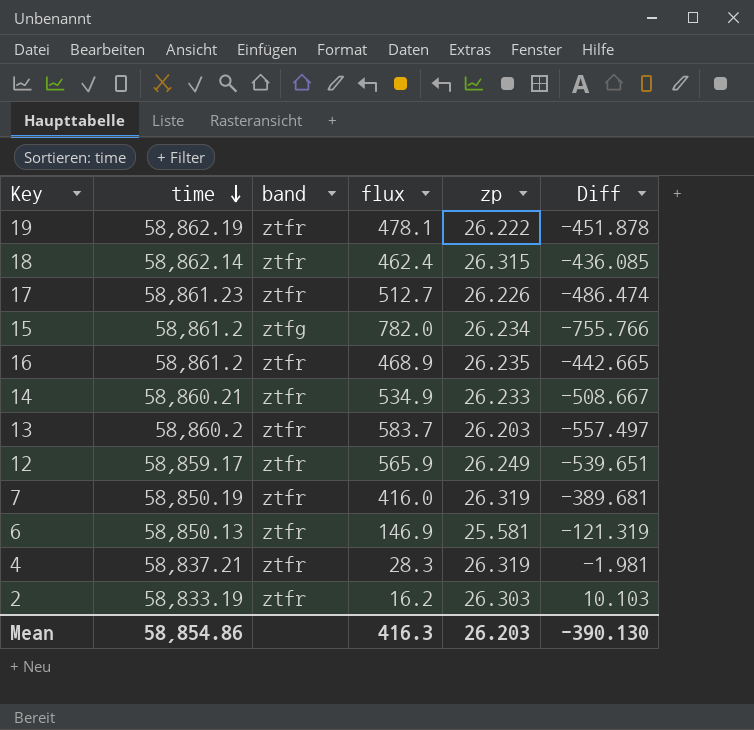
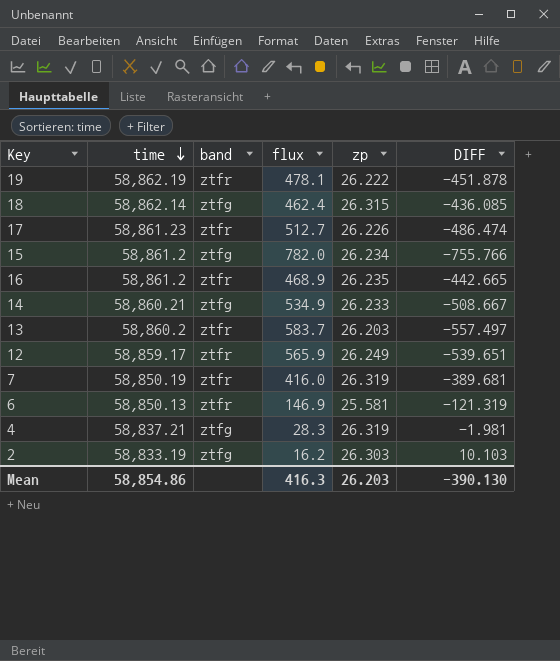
column name: Diff -> DIFF
18 | band: ztfr -> ztfg
14 | band: ztfr -> ztfg
4 | band: ztfr -> ztfg
2 | band: ztfr -> ztfg

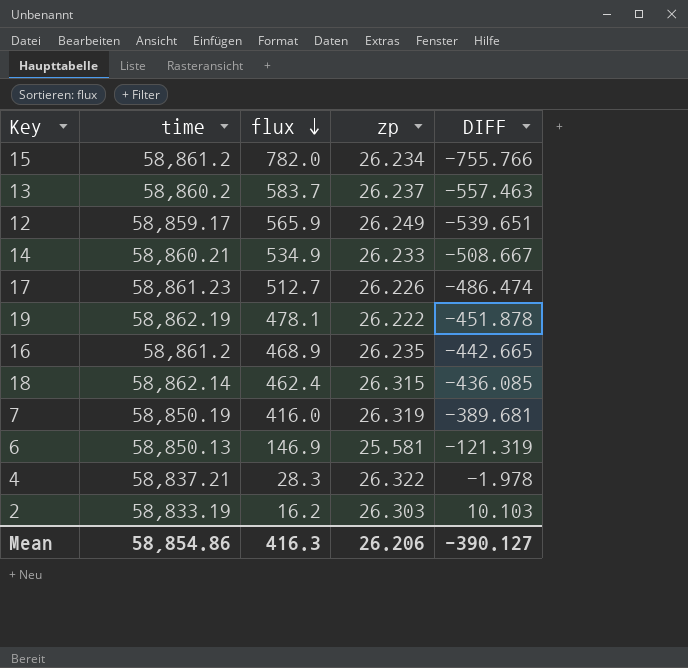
row order: time descending -> flux descending
column band | position: 3 -> none
13 | zp: 26.203 -> 26.237
13 | DIFF: -557.497 -> -557.463
4 | zp: 26.319 -> 26.322
4 | DIFF: -1.981 -> -1.978
Mean | zp: 26.203 -> 26.206
Mean | DIFF: -390.130 -> -390.127

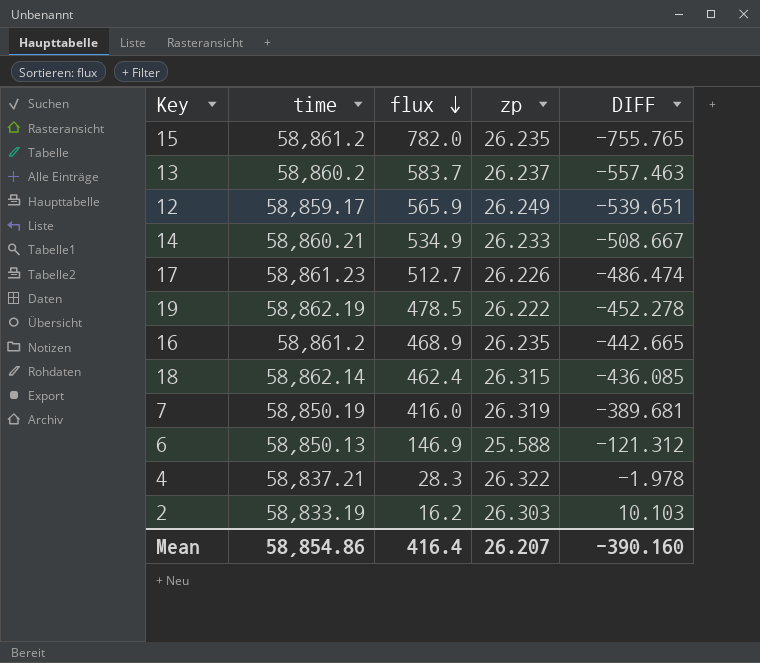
15 | zp: 26.234 -> 26.235
15 | DIFF: -755.766 -> -755.765
19 | flux: 478.1 -> 478.5
19 | DIFF: -451.878 -> -452.278
6 | zp: 25.581 -> 25.588
6 | DIFF: -121.319 -> -121.312
Mean | flux: 416.3 -> 416.4
Mean | zp: 26.206 -> 26.207
Mean | DIFF: -390.127 -> -390.160

